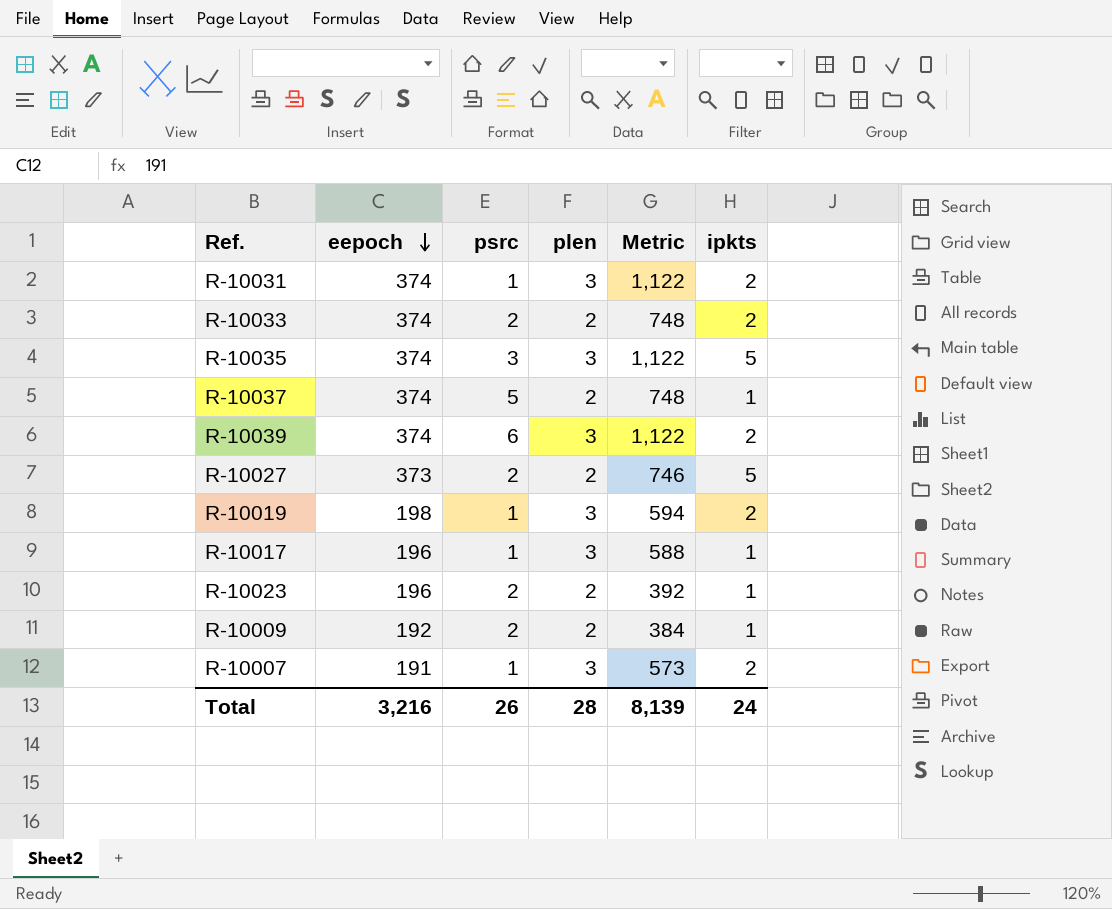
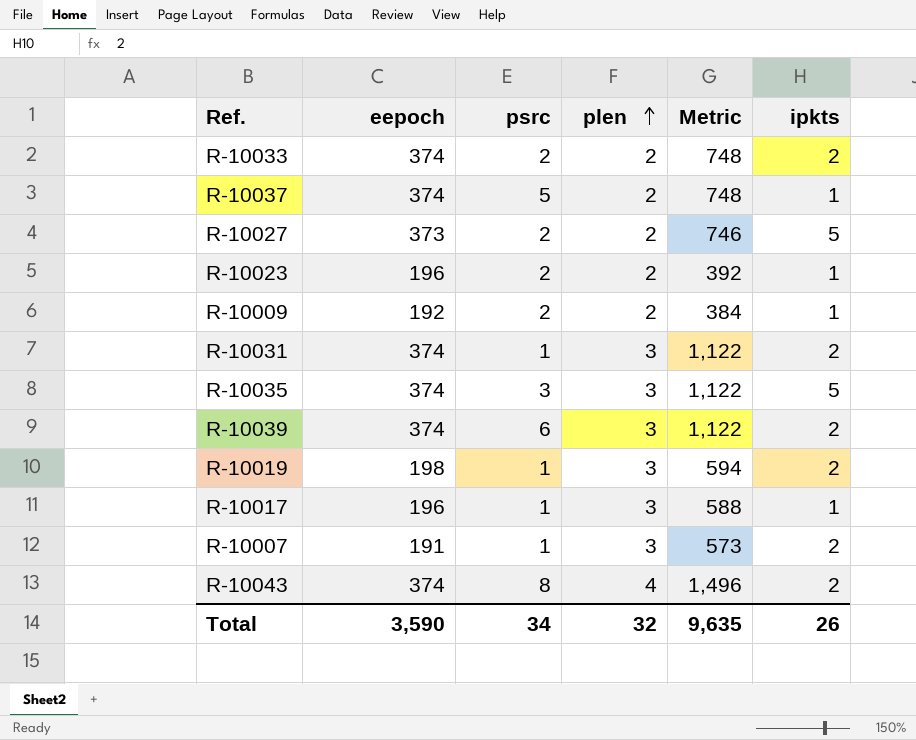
row order: eepoch descending -> plen ascending
row R-10043: none -> 374 | 8 | 4 | 1,496 | 2
Total | eepoch: 3,216 -> 3,590
Total | psrc: 26 -> 34
Total | plen: 28 -> 32
Total | Metric: 8,139 -> 9,635
Total | ipkts: 24 -> 26

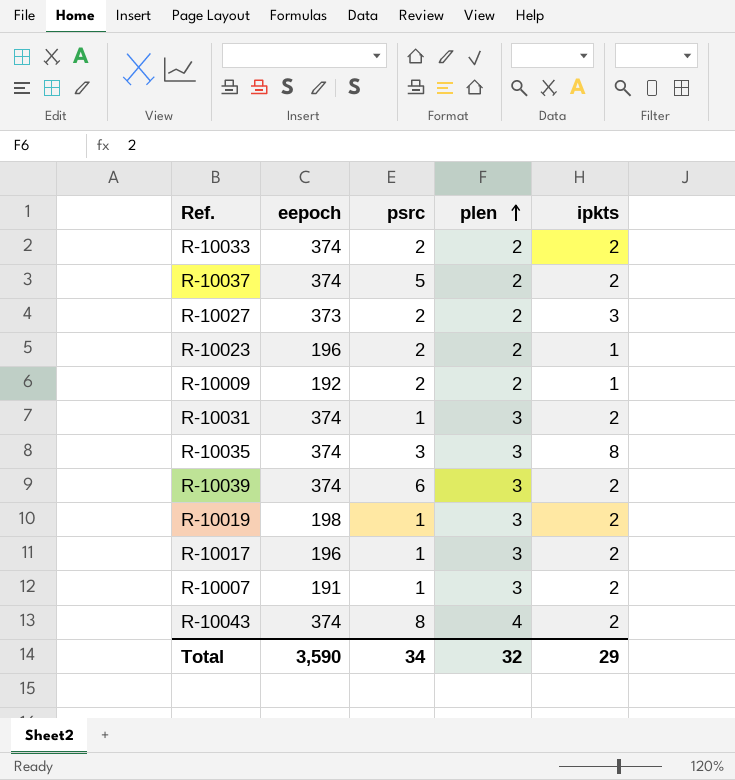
column Metric | formula: [eepoch] * [plen] -> none
R-10037 | ipkts: 1 -> 2
R-10027 | ipkts: 5 -> 3
R-10035 | ipkts: 5 -> 8
R-10017 | ipkts: 1 -> 2
Total | ipkts: 26 -> 29

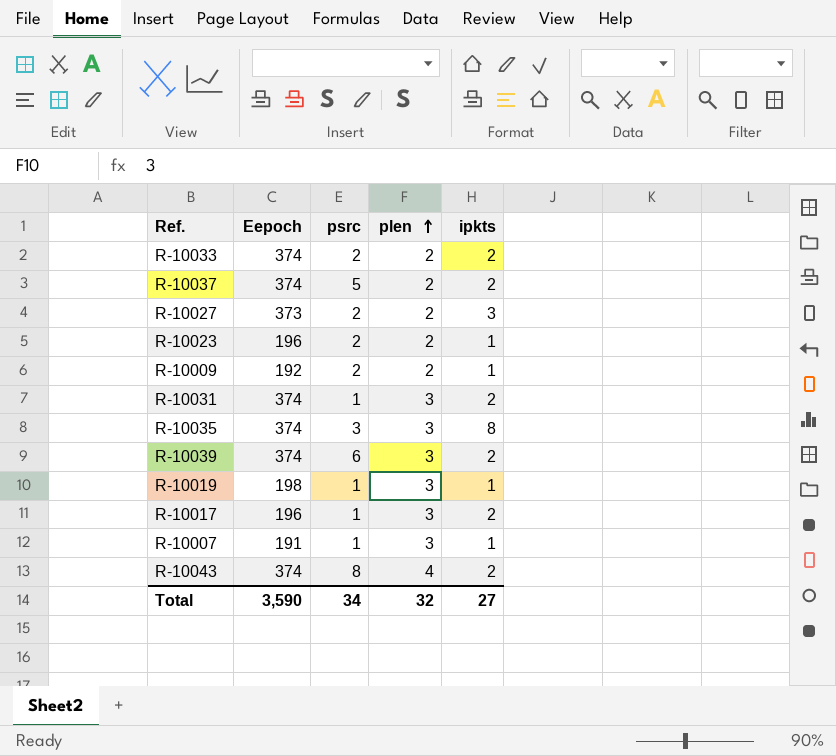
column name: eepoch -> Eepoch
R-10019 | ipkts: 2 -> 1
R-10007 | ipkts: 2 -> 1
Total | ipkts: 29 -> 27

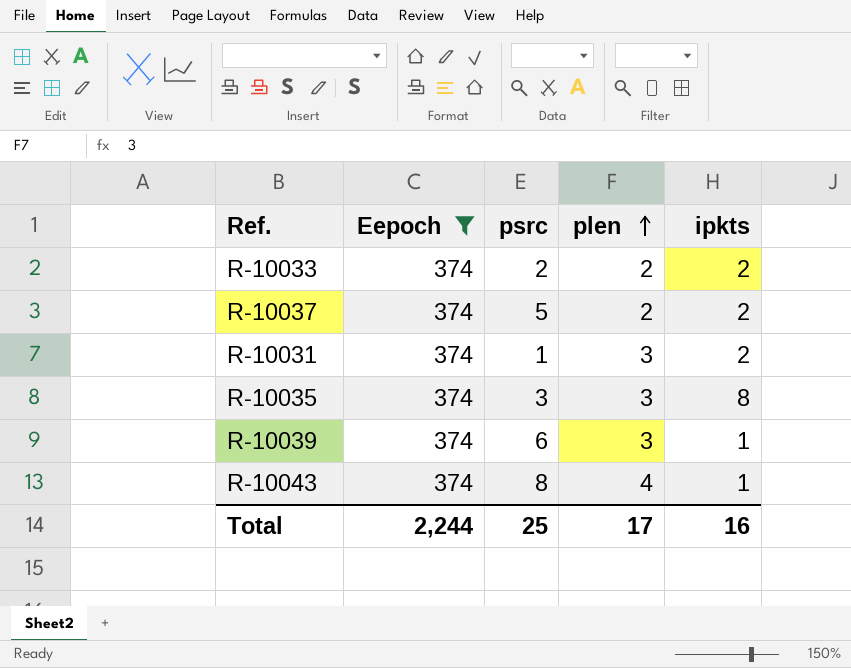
filter: none -> Eepoch = 374
R-10039 | ipkts: 2 -> 1
R-10043 | ipkts: 2 -> 1
Total | Eepoch: 3,590 -> 2,244
Total | psrc: 34 -> 25
Total | plen: 32 -> 17
Total | ipkts: 27 -> 16

